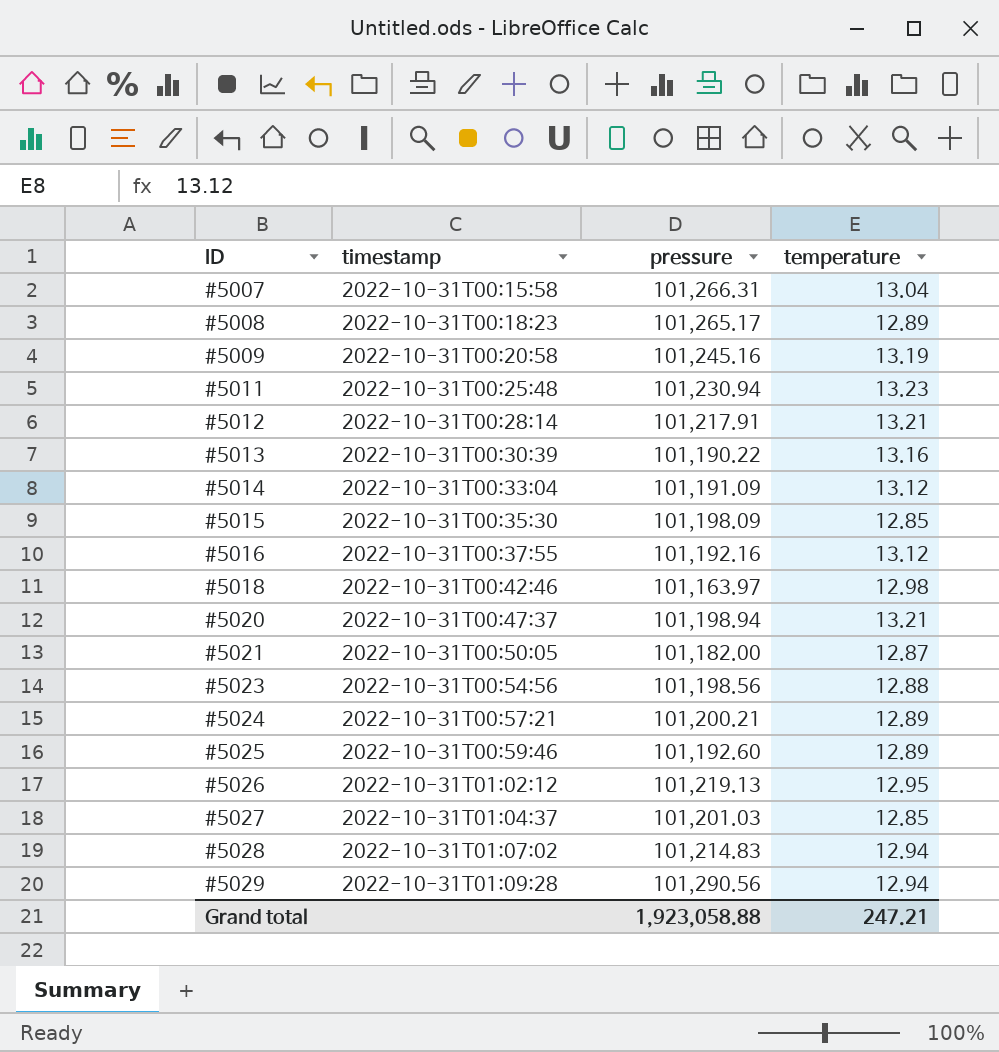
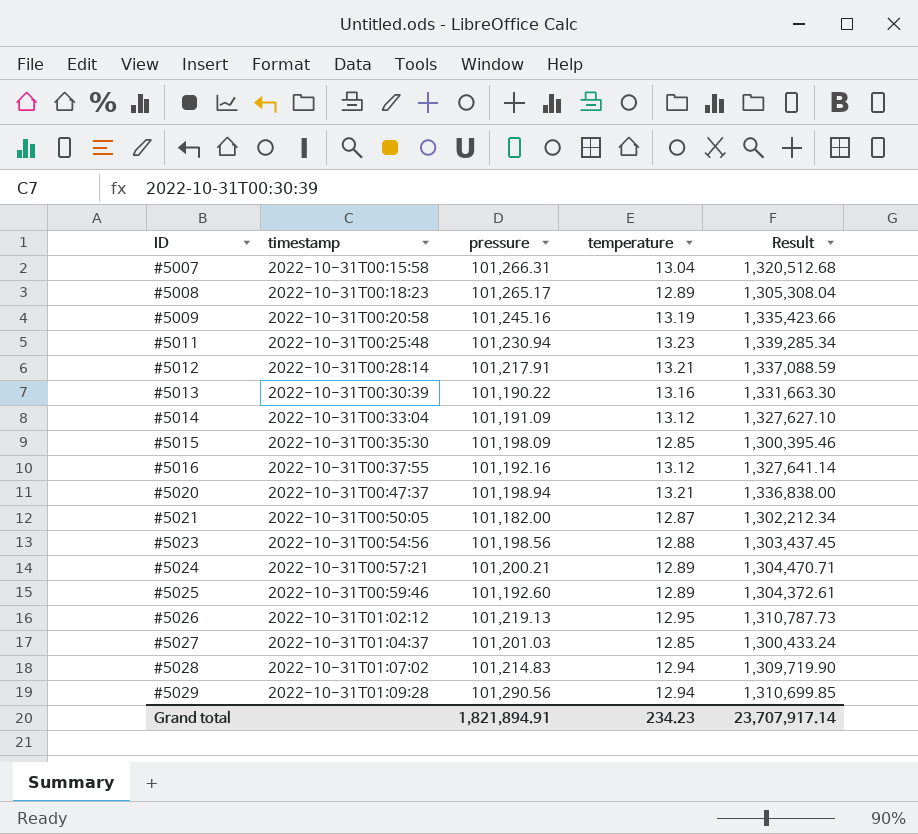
column Result | formula: none -> [pressure] * [temperature]
row #5018: 2022-10-31T00:42:46 | 101,163.97 | 12.98 -> none
Grand total | pressure: 1,923,058.88 -> 1,821,894.91
Grand total | temperature: 247.21 -> 234.23

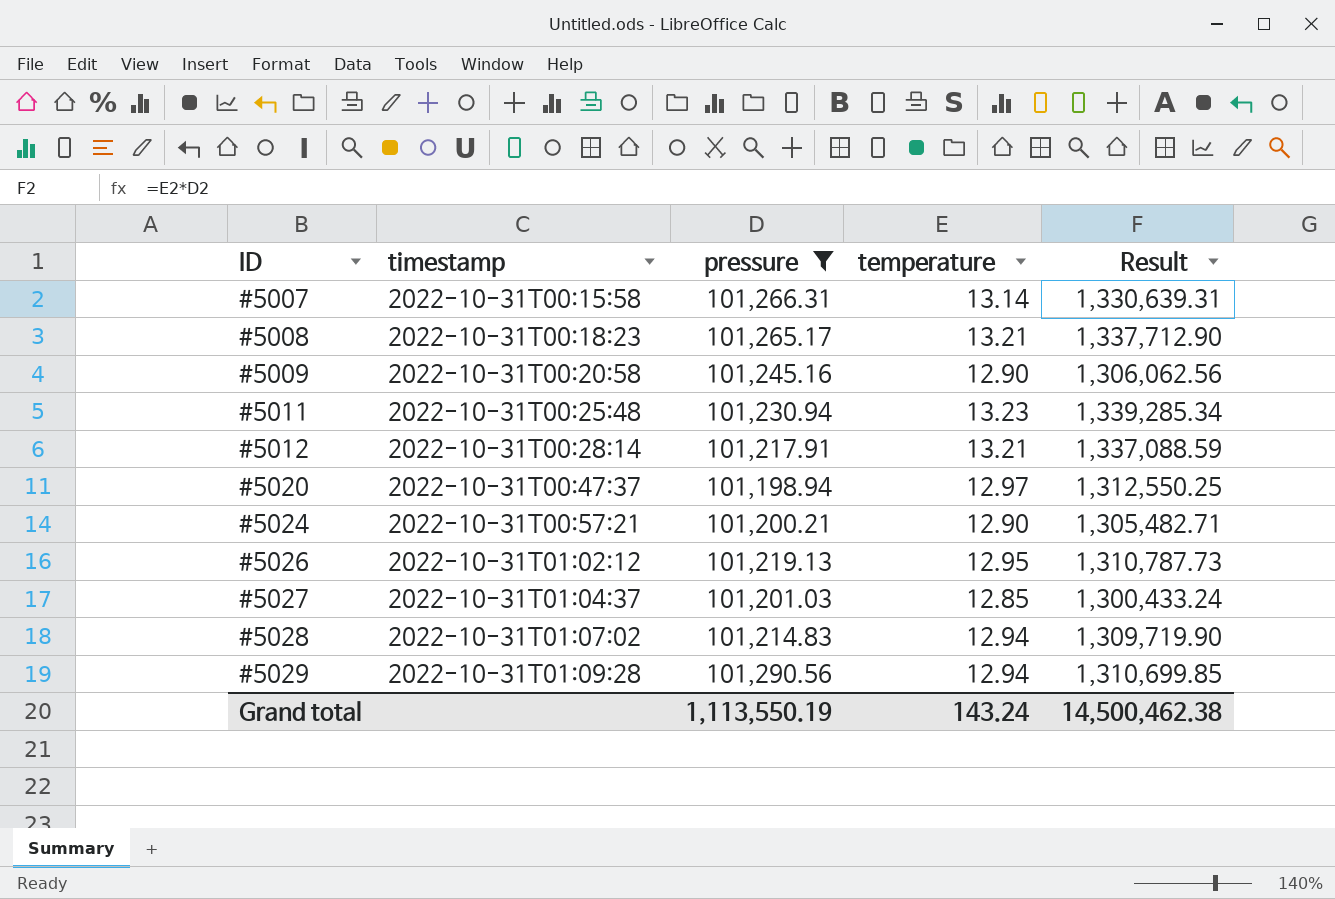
filter: none -> pressure >= 101,198.94
#5007 | temperature: 13.04 -> 13.14
#5007 | Result: 1,320,512.68 -> 1,330,639.31
#5008 | temperature: 12.89 -> 13.21
#5008 | Result: 1,305,308.04 -> 1,337,712.90
#5009 | temperature: 13.19 -> 12.90
#5009 | Result: 1,335,423.66 -> 1,306,062.56
#5020 | temperature: 13.21 -> 12.97
#5020 | Result: 1,336,838.00 -> 1,312,550.25
#5024 | temperature: 12.89 -> 12.90
#5024 | Result: 1,304,470.71 -> 1,305,482.71
Grand total | pressure: 1,821,894.91 -> 1,113,550.19
Grand total | temperature: 234.23 -> 143.24
Grand total | Result: 23,707,917.14 -> 14,500,462.38

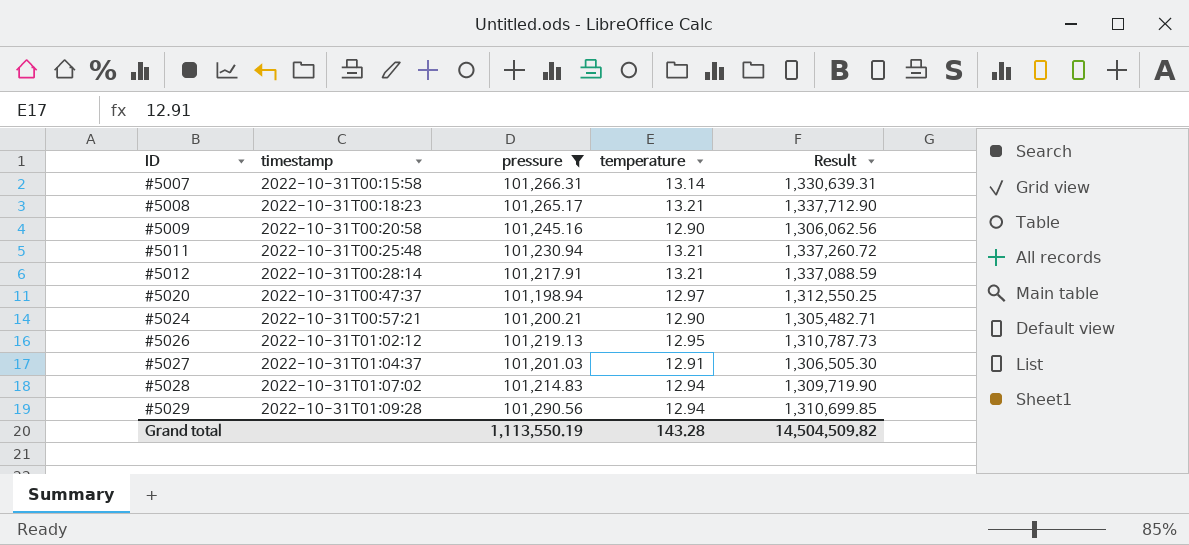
#5011 | temperature: 13.23 -> 13.21
#5011 | Result: 1,339,285.34 -> 1,337,260.72
#5027 | temperature: 12.85 -> 12.91
#5027 | Result: 1,300,433.24 -> 1,306,505.30
Grand total | temperature: 143.24 -> 143.28
Grand total | Result: 14,500,462.38 -> 14,504,509.82

